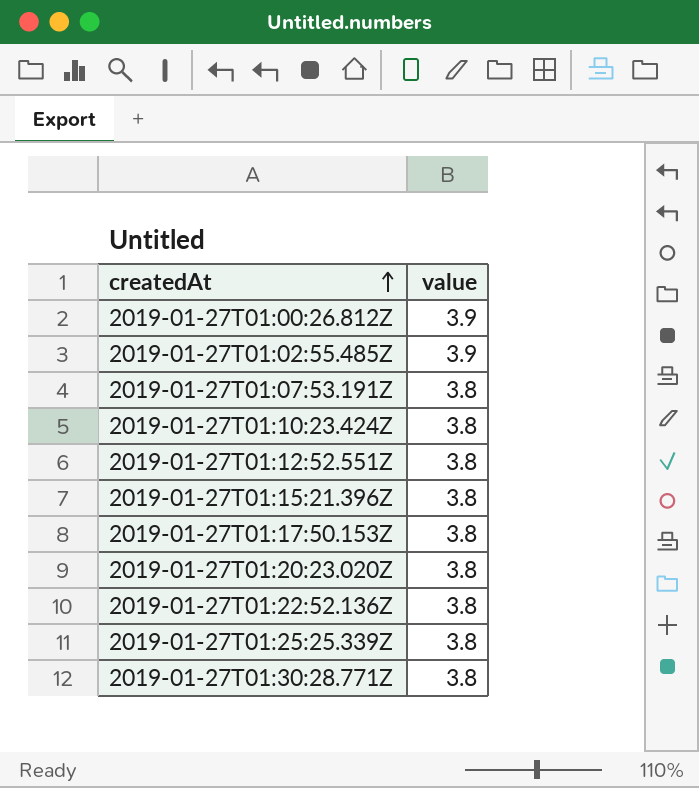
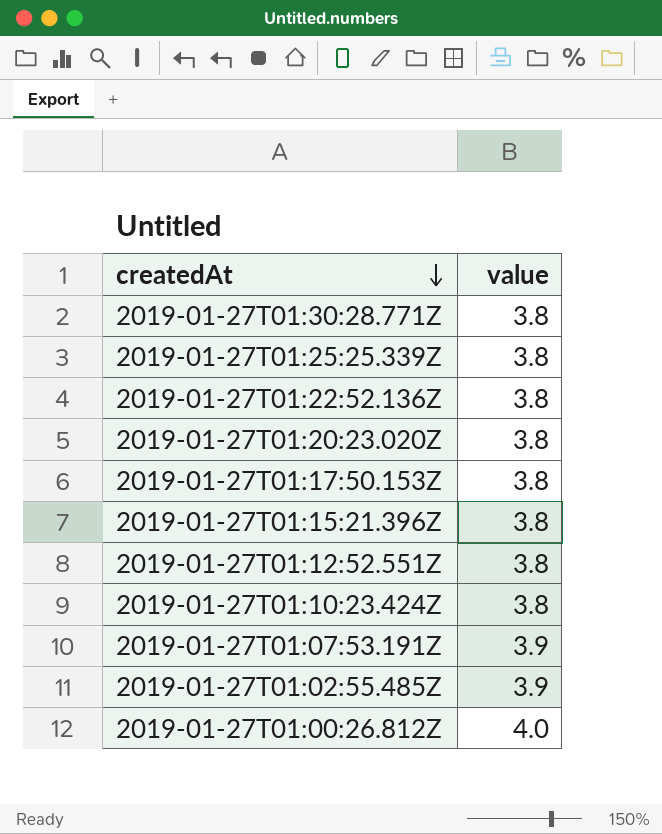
row order: createdAt ascending -> createdAt descending
2019-01-27T01:07:53.191Z | value: 3.8 -> 3.9
2019-01-27T01:00:26.812Z | value: 3.9 -> 4.0

